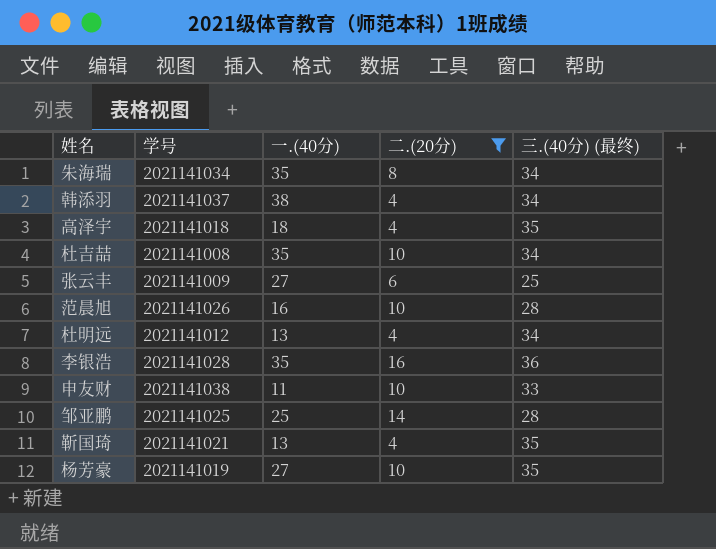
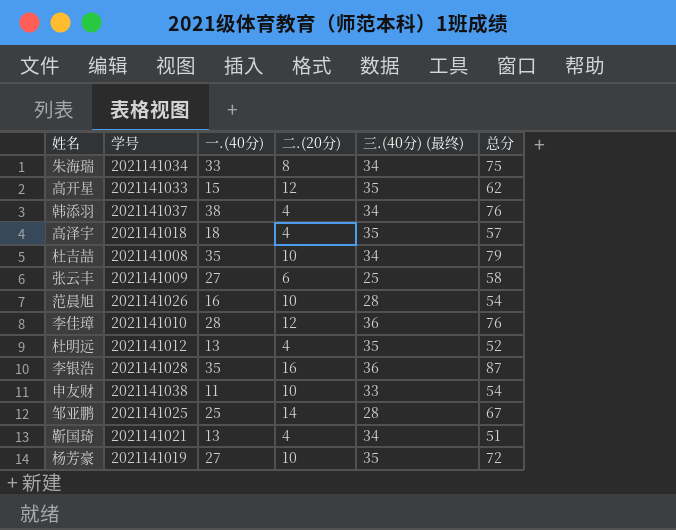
filter: 二.(20分) != 12 -> none
column 总分 | formula: none -> [一.(40分)] + [二.(20分)] + [三.(40分) (最终)]
朱海瑞 | 一.(40分): 35 -> 33
杜明远 | 三.(40分) (最终): 34 -> 35
靳国琦 | 三.(40分) (最终): 35 -> 34

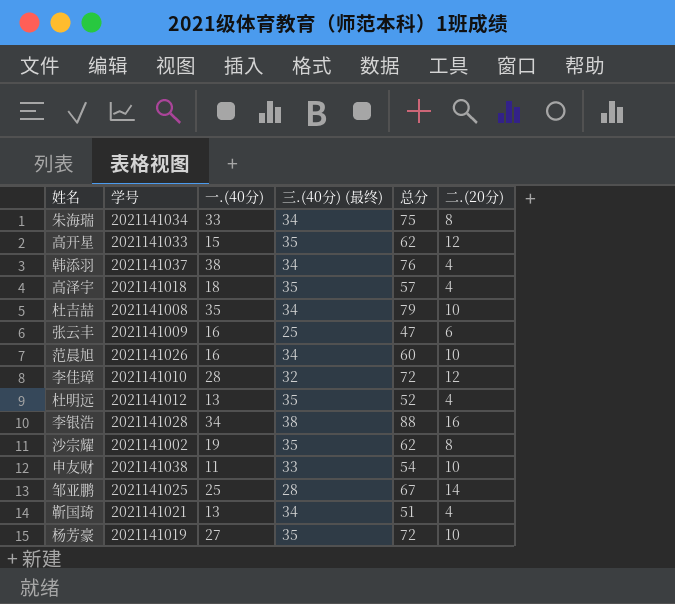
column 二.(20分) | position: 4 -> 6
张云丰 | 一.(40分): 27 -> 16
张云丰 | 总分: 58 -> 47
范晨旭 | 三.(40分) (最终): 28 -> 34
范晨旭 | 总分: 54 -> 60
李佳璋 | 三.(40分) (最终): 36 -> 32
李佳璋 | 总分: 76 -> 72
李银浩 | 一.(40分): 35 -> 34
李银浩 | 三.(40分) (最终): 36 -> 38
李银浩 | 总分: 87 -> 88
row 沙宗耀: none -> 2021141002 | 19 | 35 | 62 | 8

